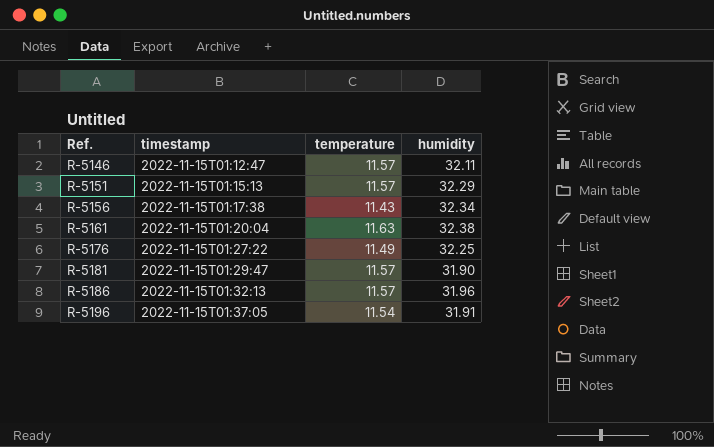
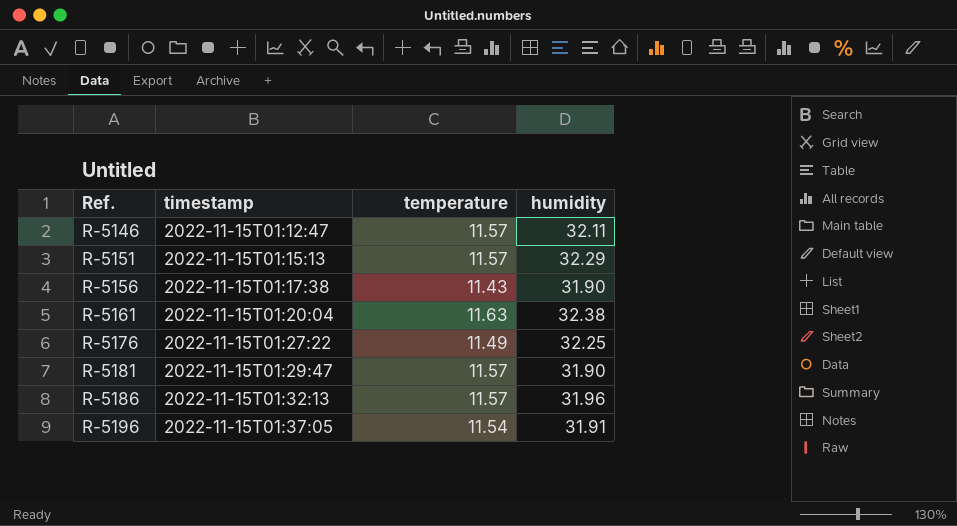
R-5156 | humidity: 32.34 -> 31.90

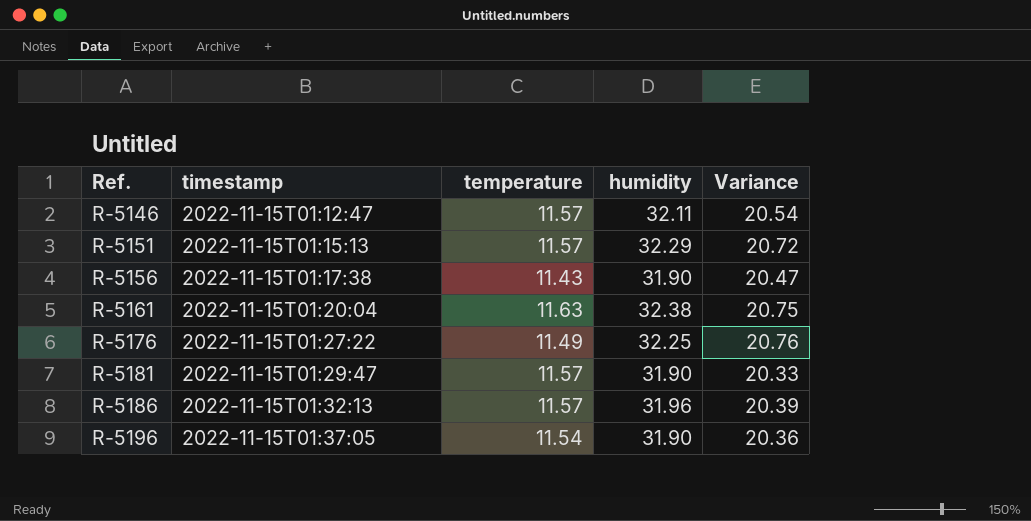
column Variance | formula: none -> [humidity] - [temperature]
R-5196 | humidity: 31.91 -> 31.90

